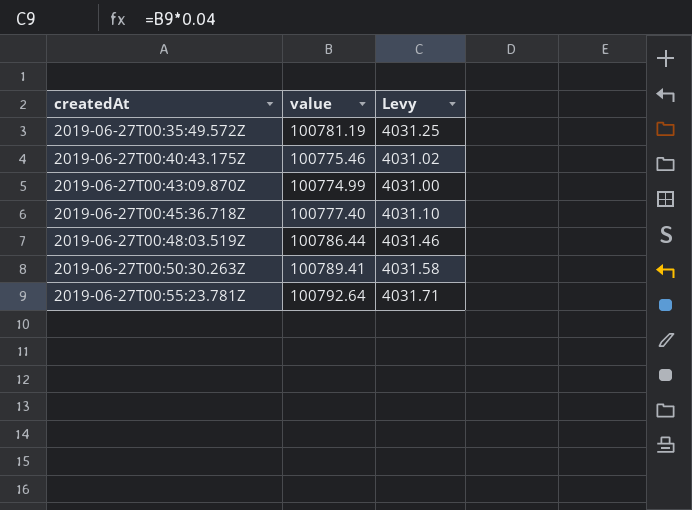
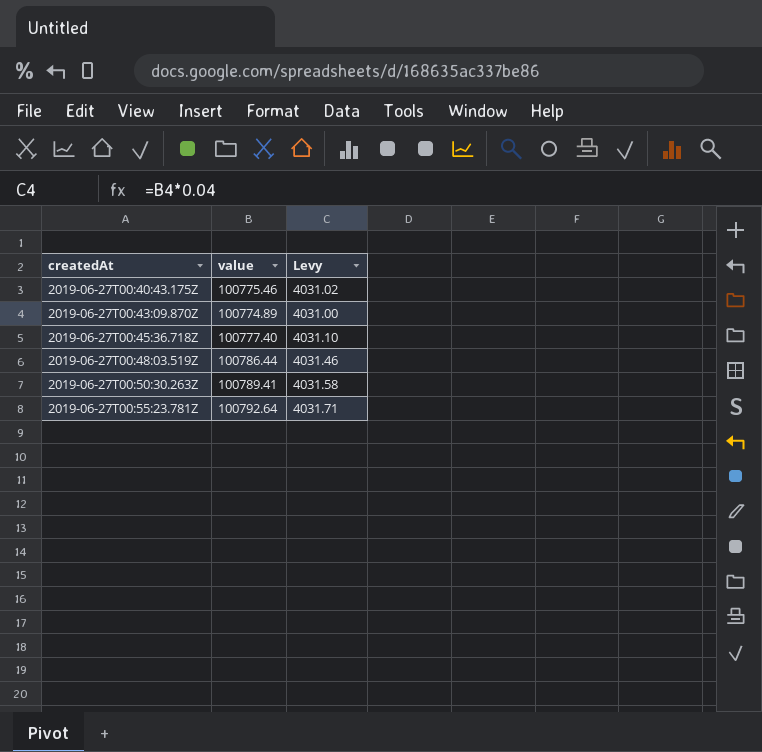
row 2019-06-27T00:35:49.572Z: 100781.19 | 4031.25 -> none
2019-06-27T00:43:09.870Z | value: 100774.99 -> 100774.89

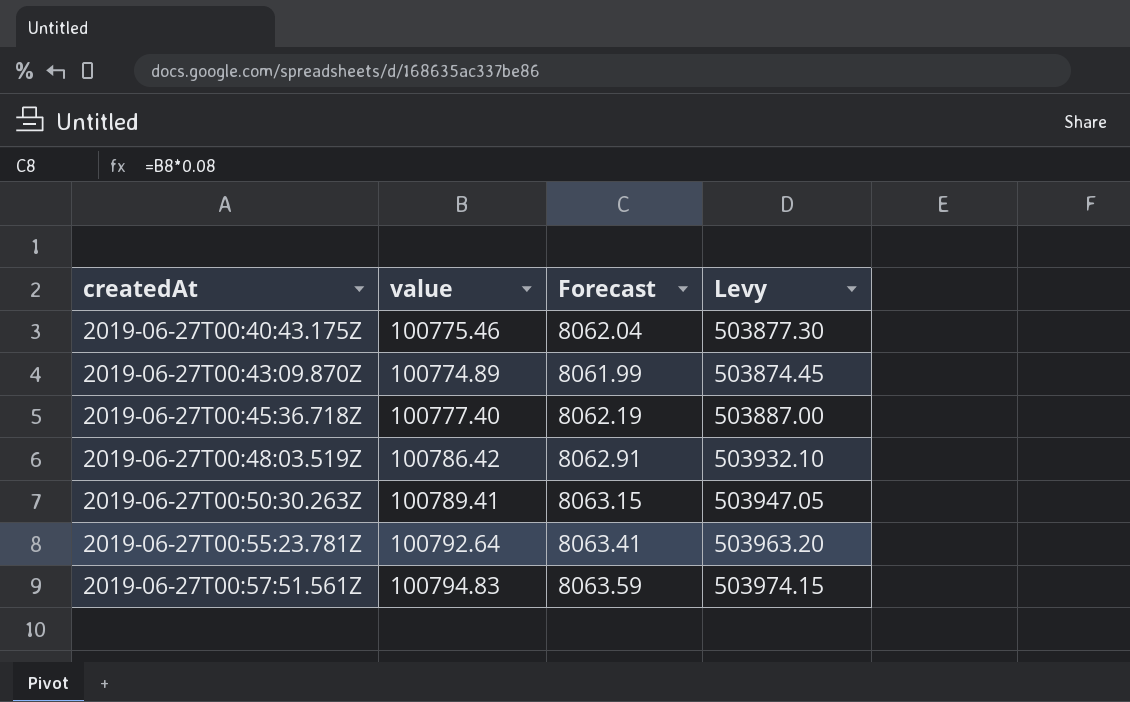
column Forecast | formula: none -> [value] * 0.08
column Levy | formula: [value] * 0.04 -> [value] * 5
2019-06-27T00:48:03.519Z | value: 100786.44 -> 100786.42
row 2019-06-27T00:57:51.561Z: none -> 100794.83 | 8063.59 | 503974.15

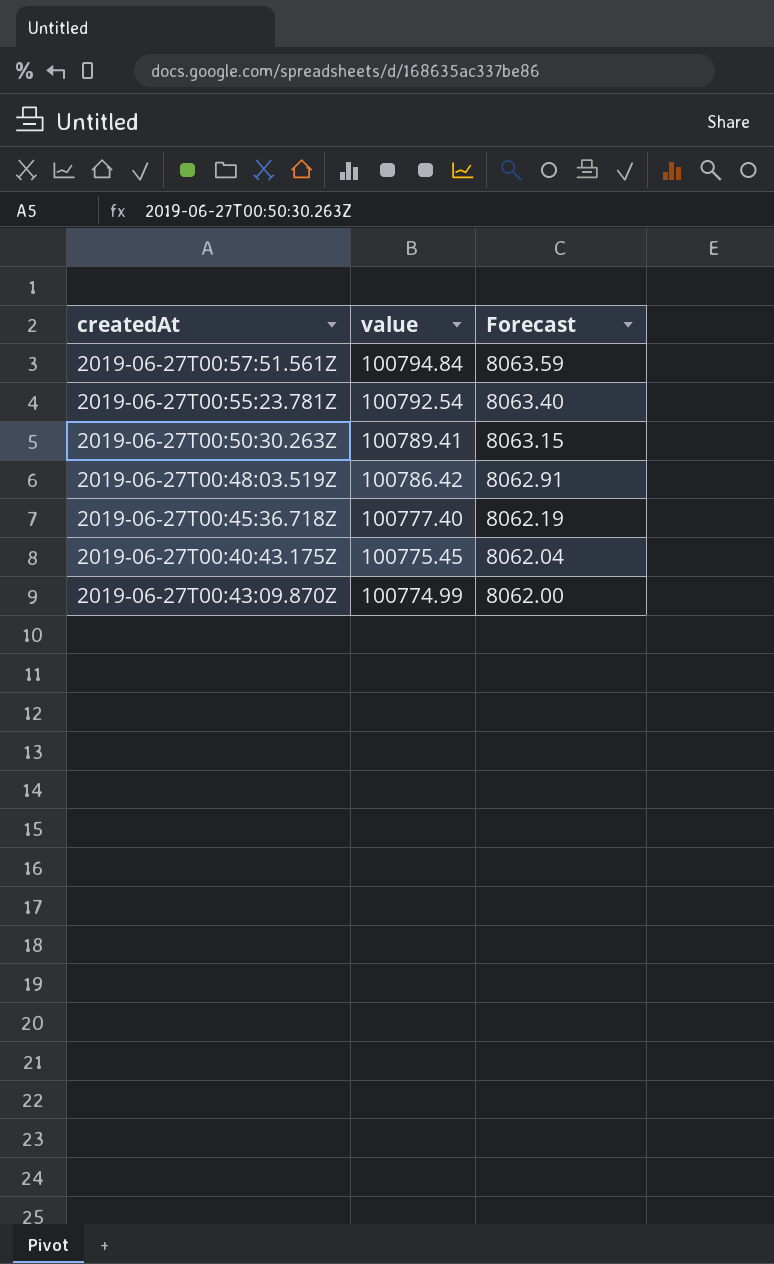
row order: createdAt ascending -> value descending
column Levy | formula: [value] * 5 -> none
2019-06-27T00:57:51.561Z | value: 100794.83 -> 100794.84
2019-06-27T00:55:23.781Z | value: 100792.64 -> 100792.54
2019-06-27T00:55:23.781Z | Forecast: 8063.41 -> 8063.40
2019-06-27T00:40:43.175Z | value: 100775.46 -> 100775.45
2019-06-27T00:43:09.870Z | value: 100774.89 -> 100774.99
2019-06-27T00:43:09.870Z | Forecast: 8061.99 -> 8062.00

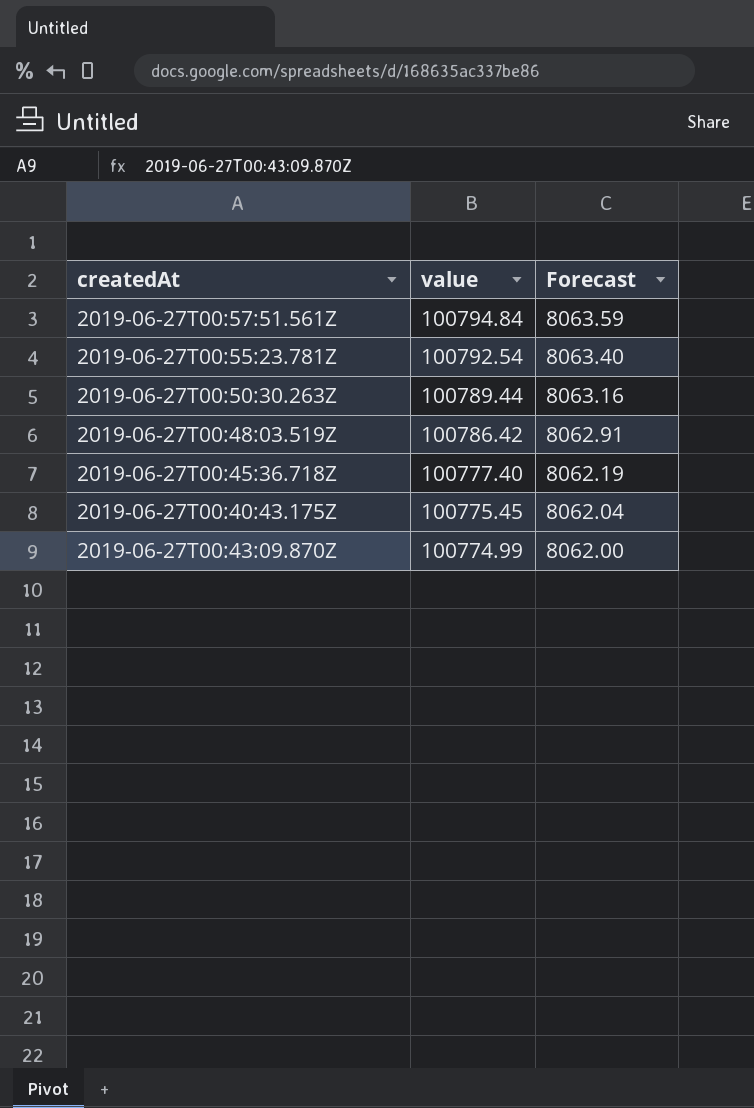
2019-06-27T00:50:30.263Z | value: 100789.41 -> 100789.44
2019-06-27T00:50:30.263Z | Forecast: 8063.15 -> 8063.16

